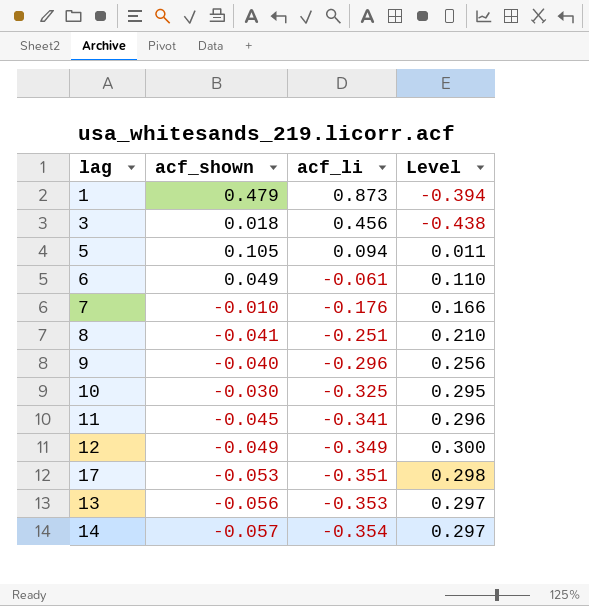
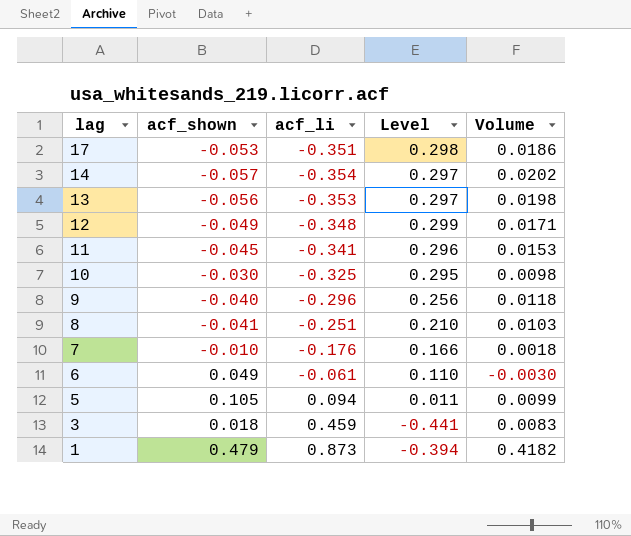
row order: acf_li descending -> lag descending
column Volume | formula: none -> [acf_shown] * [acf_li]
12 | acf_li: -0.349 -> -0.348
12 | Level: 0.300 -> 0.299
3 | acf_li: 0.456 -> 0.459
3 | Level: -0.438 -> -0.441

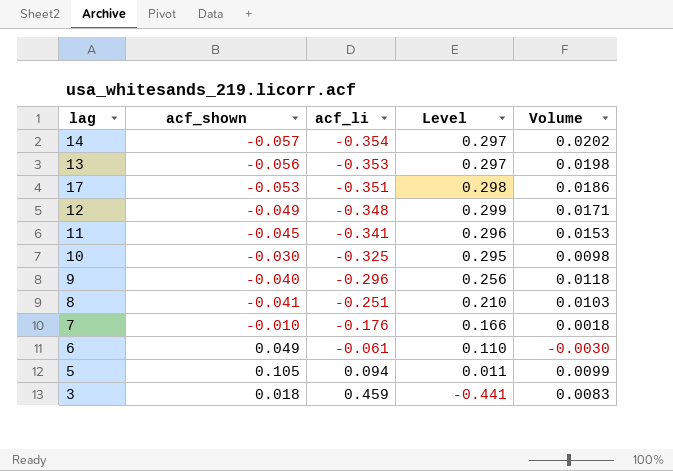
row order: lag descending -> acf_li ascending
row 1: 0.479 | 0.873 | -0.394 | 0.4182 -> none

